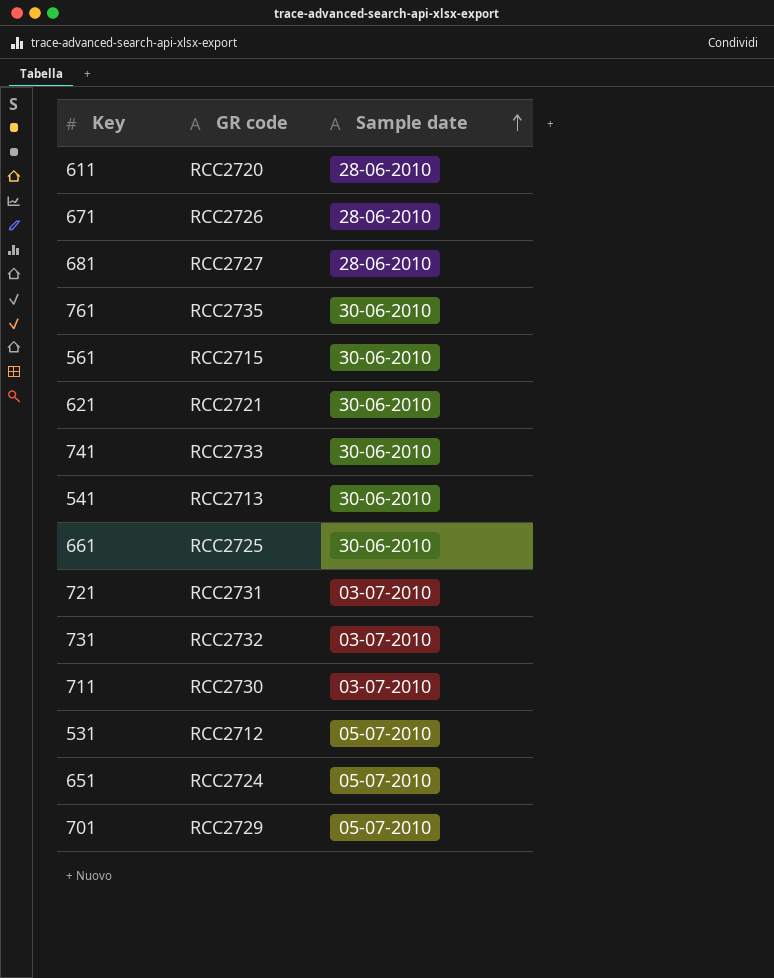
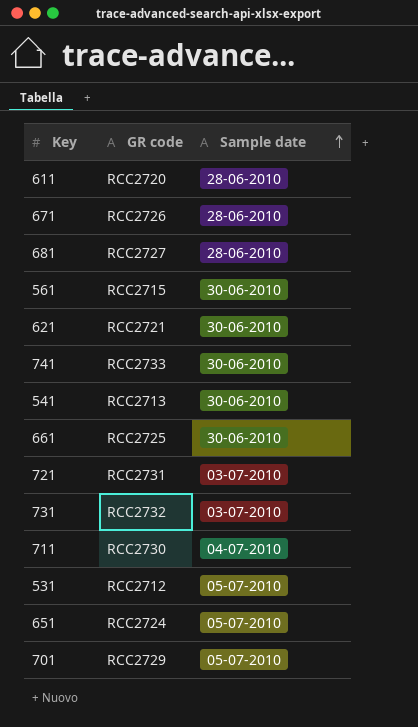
row 761: RCC2735 | 30-06-2010 -> none
711 | Sample date: 03-07-2010 -> 04-07-2010

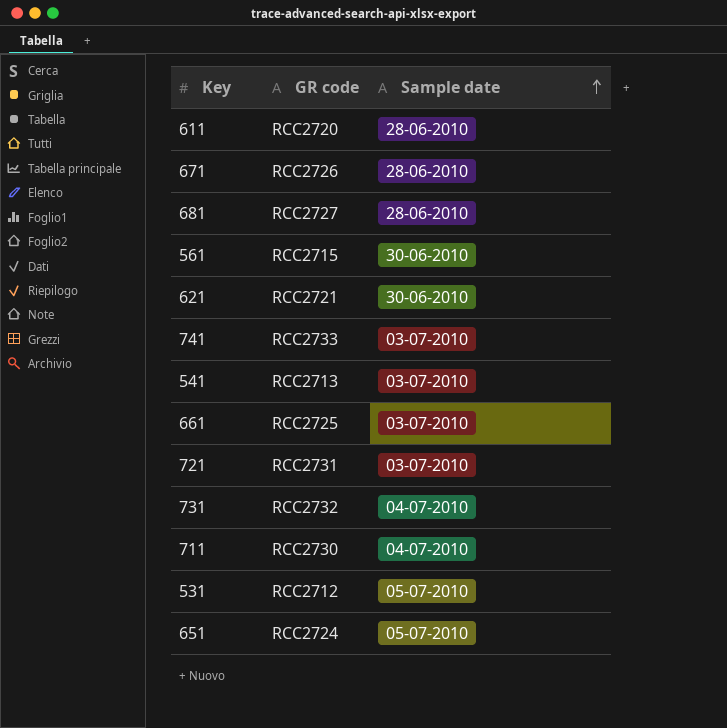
row 701: RCC2729 | 05-07-2010 -> none
741 | Sample date: 30-06-2010 -> 03-07-2010
541 | Sample date: 30-06-2010 -> 03-07-2010
661 | Sample date: 30-06-2010 -> 03-07-2010
731 | Sample date: 03-07-2010 -> 04-07-2010

